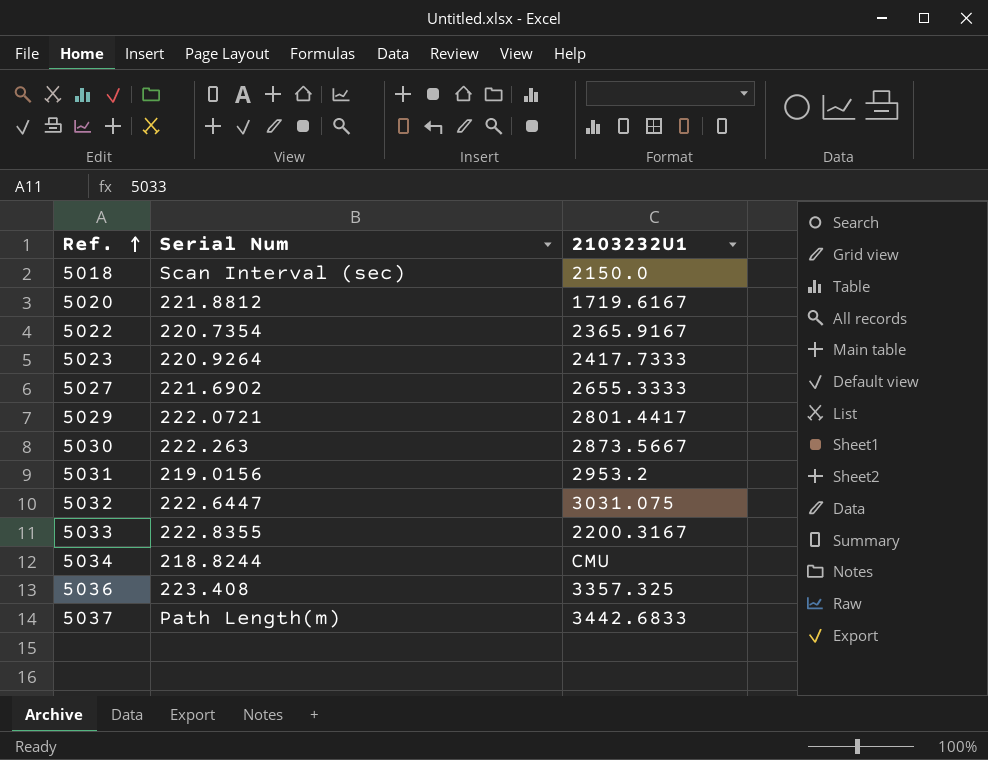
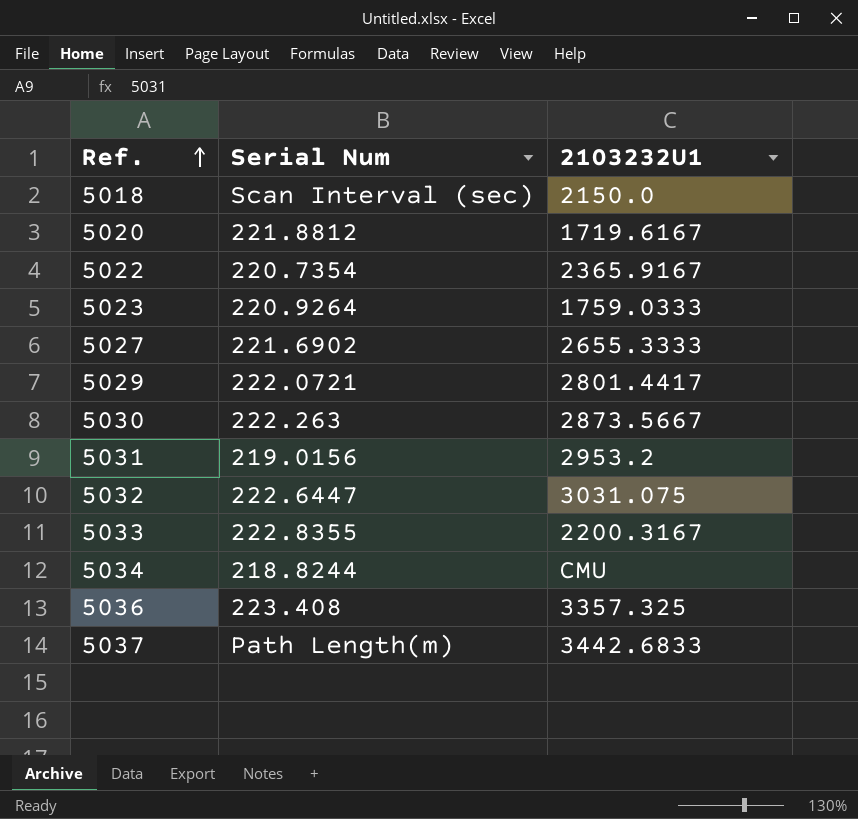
5023 | 2103232U1: 2417.7333 -> 1759.0333

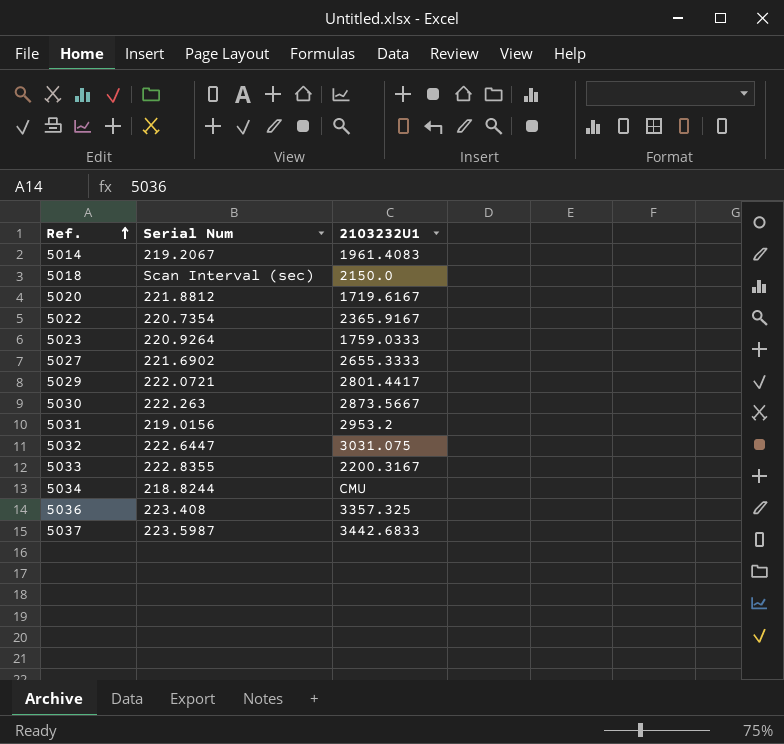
row 5014: none -> 219.2067 | 1961.4083
5037 | Serial Num: Path Length(m) -> 223.5987

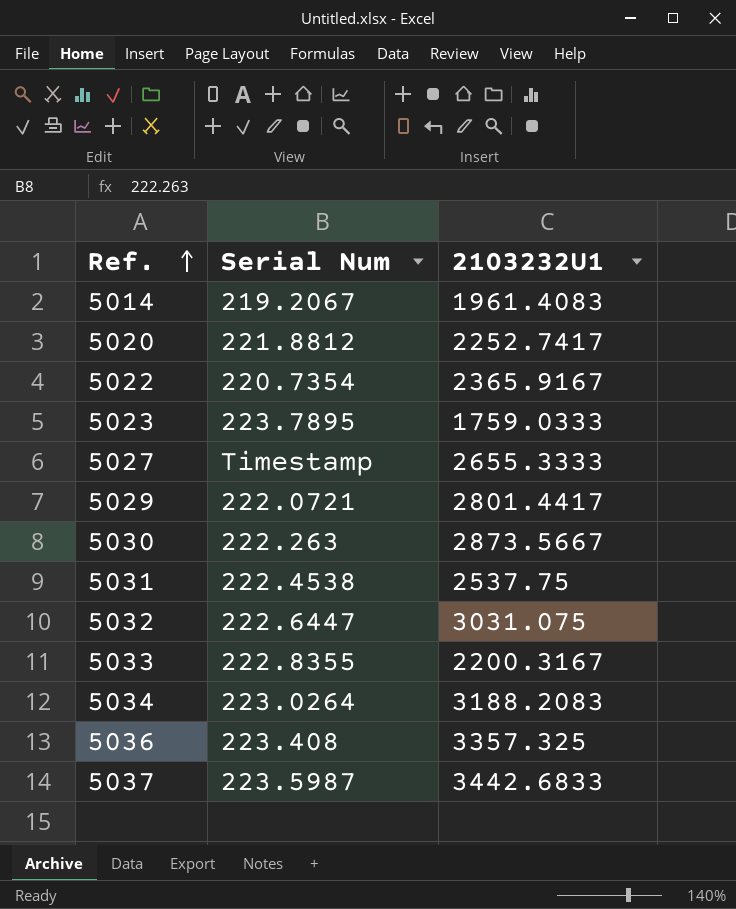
row 5018: Scan Interval (sec) | 2150.0 -> none
5020 | 2103232U1: 1719.6167 -> 2252.7417
5023 | Serial Num: 220.9264 -> 223.7895
5027 | Serial Num: 221.6902 -> Timestamp
5031 | Serial Num: 219.0156 -> 222.4538
5031 | 2103232U1: 2953.2 -> 2537.75
5034 | Serial Num: 218.8244 -> 223.0264
5034 | 2103232U1: CMU -> 3188.2083

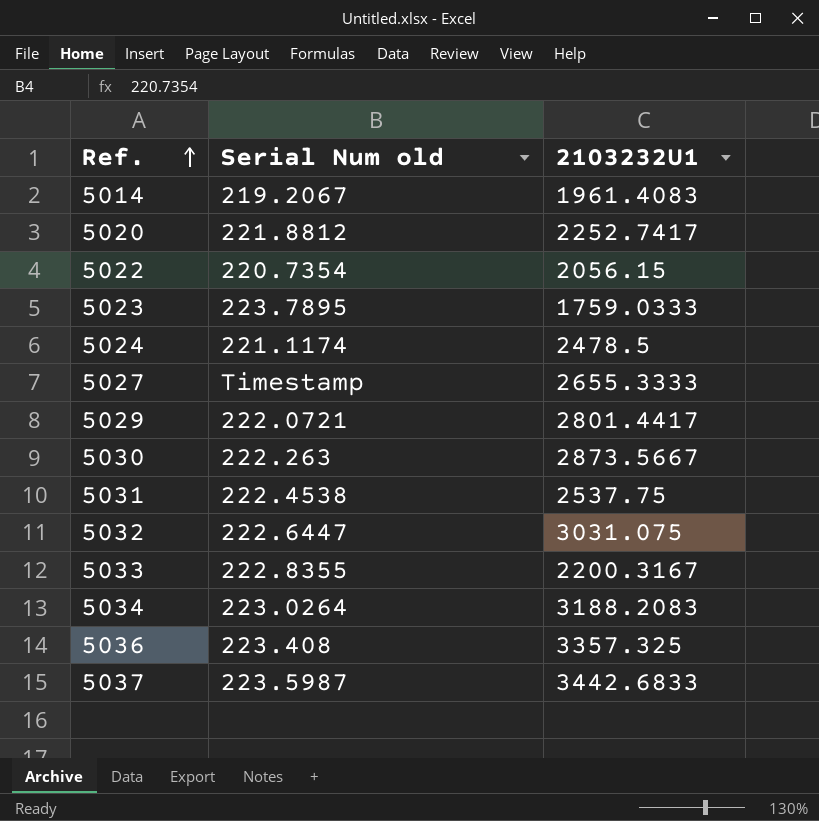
column name: Serial Num -> Serial Num old
5022 | 2103232U1: 2365.9167 -> 2056.15
row 5024: none -> 221.1174 | 2478.5

